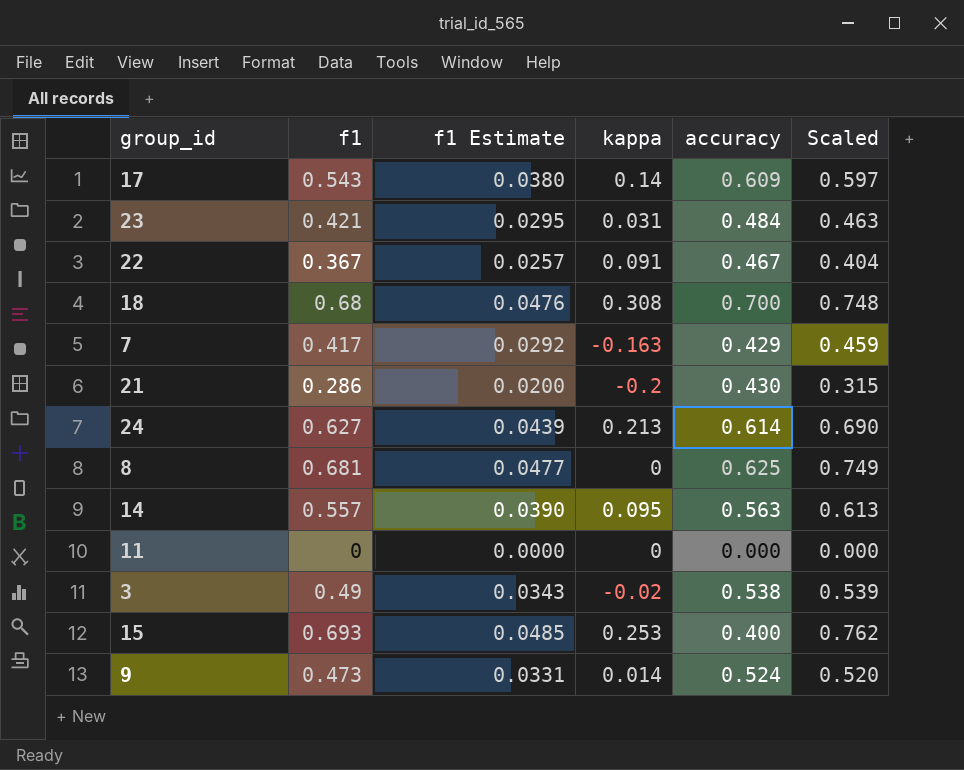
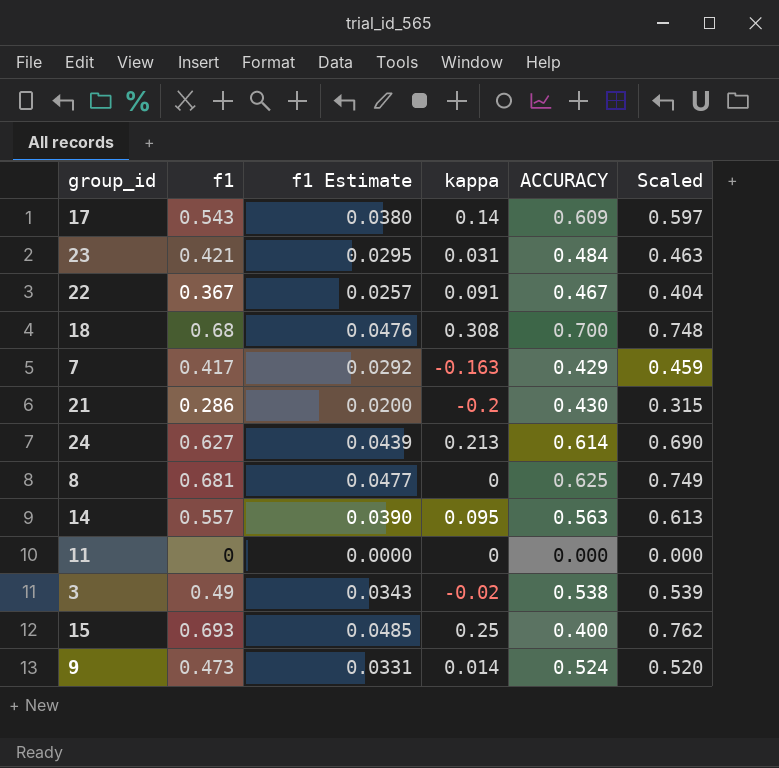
column name: accuracy -> ACCURACY
15 | kappa: 0.253 -> 0.25

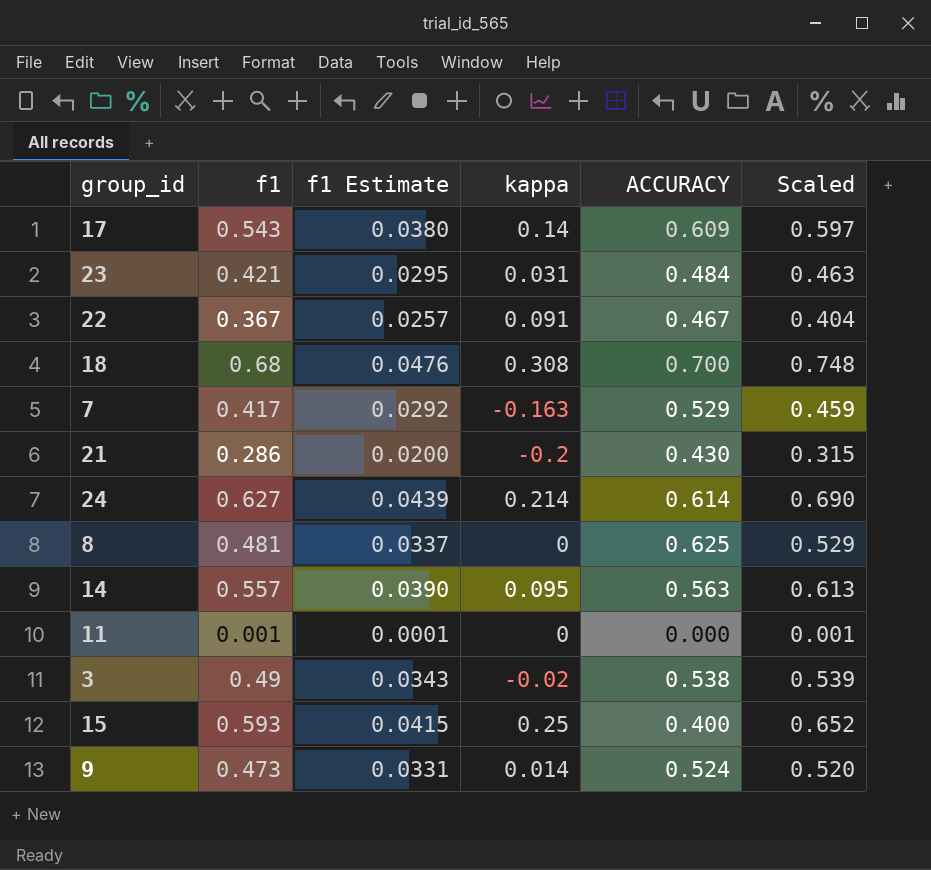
7 | ACCURACY: 0.429 -> 0.529
24 | kappa: 0.213 -> 0.214
8 | f1: 0.681 -> 0.481
8 | f1 Estimate: 0.0477 -> 0.0337
8 | Scaled: 0.749 -> 0.529
11 | f1: 0 -> 0.001
11 | f1 Estimate: 0.0000 -> 0.0001
11 | Scaled: 0.000 -> 0.001
15 | f1: 0.693 -> 0.593
15 | f1 Estimate: 0.0485 -> 0.0415
15 | Scaled: 0.762 -> 0.652

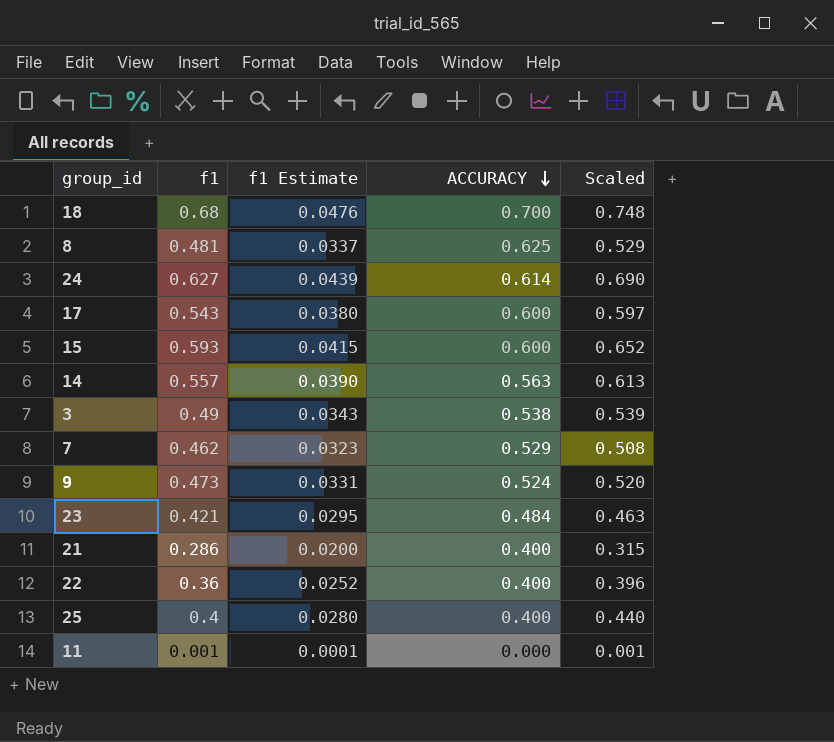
row order: none -> ACCURACY descending
column kappa | position: 4 -> none
17 | ACCURACY: 0.609 -> 0.600
15 | ACCURACY: 0.400 -> 0.600
7 | f1: 0.417 -> 0.462
7 | f1 Estimate: 0.0292 -> 0.0323
7 | Scaled: 0.459 -> 0.508
21 | ACCURACY: 0.430 -> 0.400
22 | f1: 0.367 -> 0.36
22 | f1 Estimate: 0.0257 -> 0.0252
22 | ACCURACY: 0.467 -> 0.400
22 | Scaled: 0.404 -> 0.396
row 25: none -> 0.4 | 0.0280 | 0.400 | 0.440

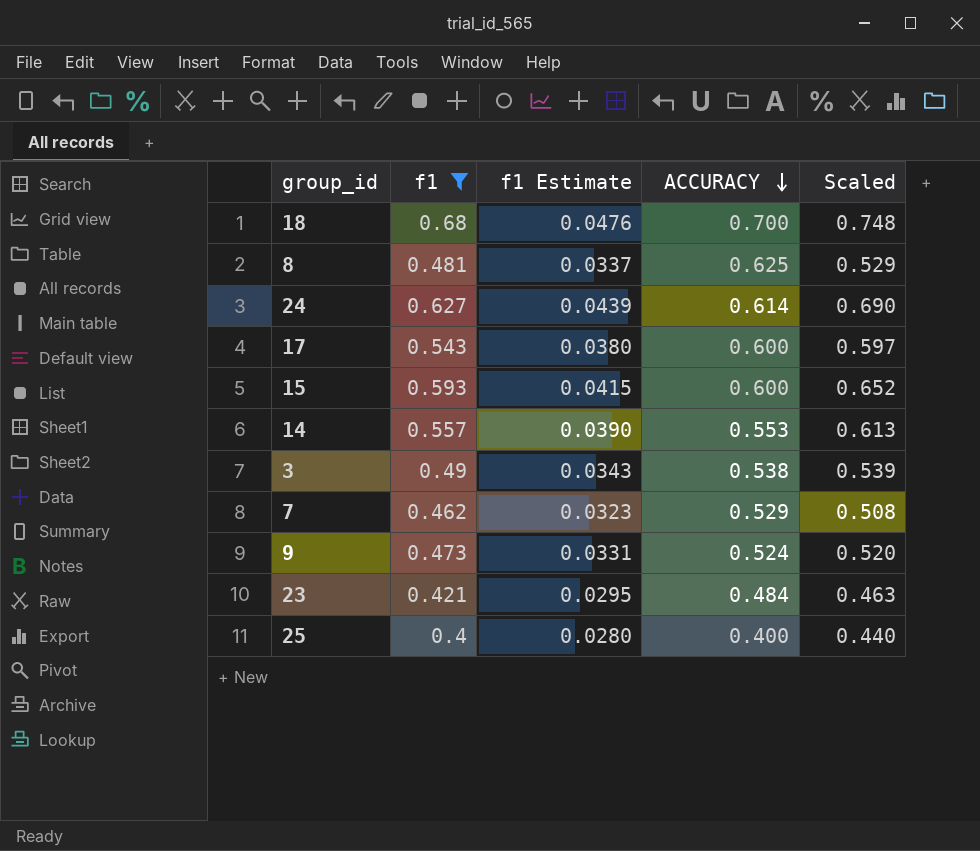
filter: none -> f1 >= 0.4
14 | ACCURACY: 0.563 -> 0.553

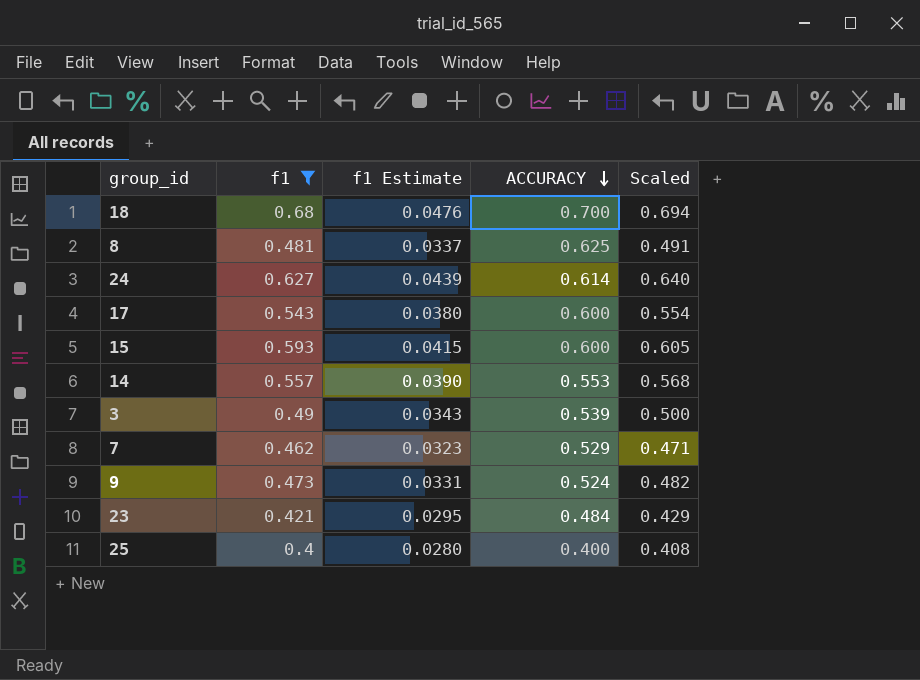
column Scaled | formula: [f1] * 1.1 -> [f1] * 1.02
3 | ACCURACY: 0.538 -> 0.539

